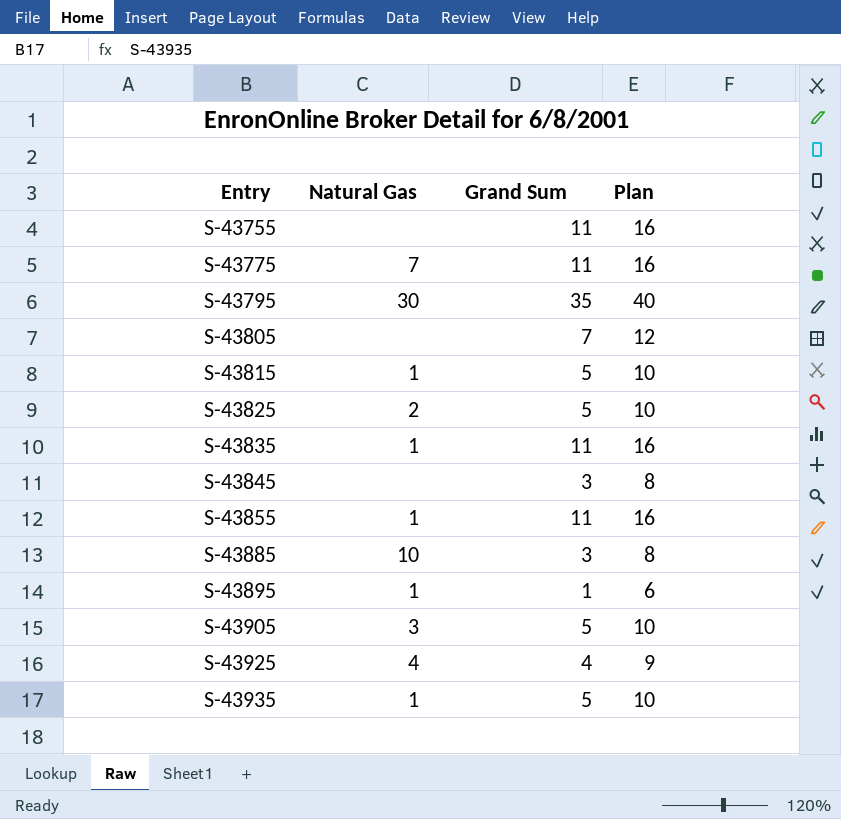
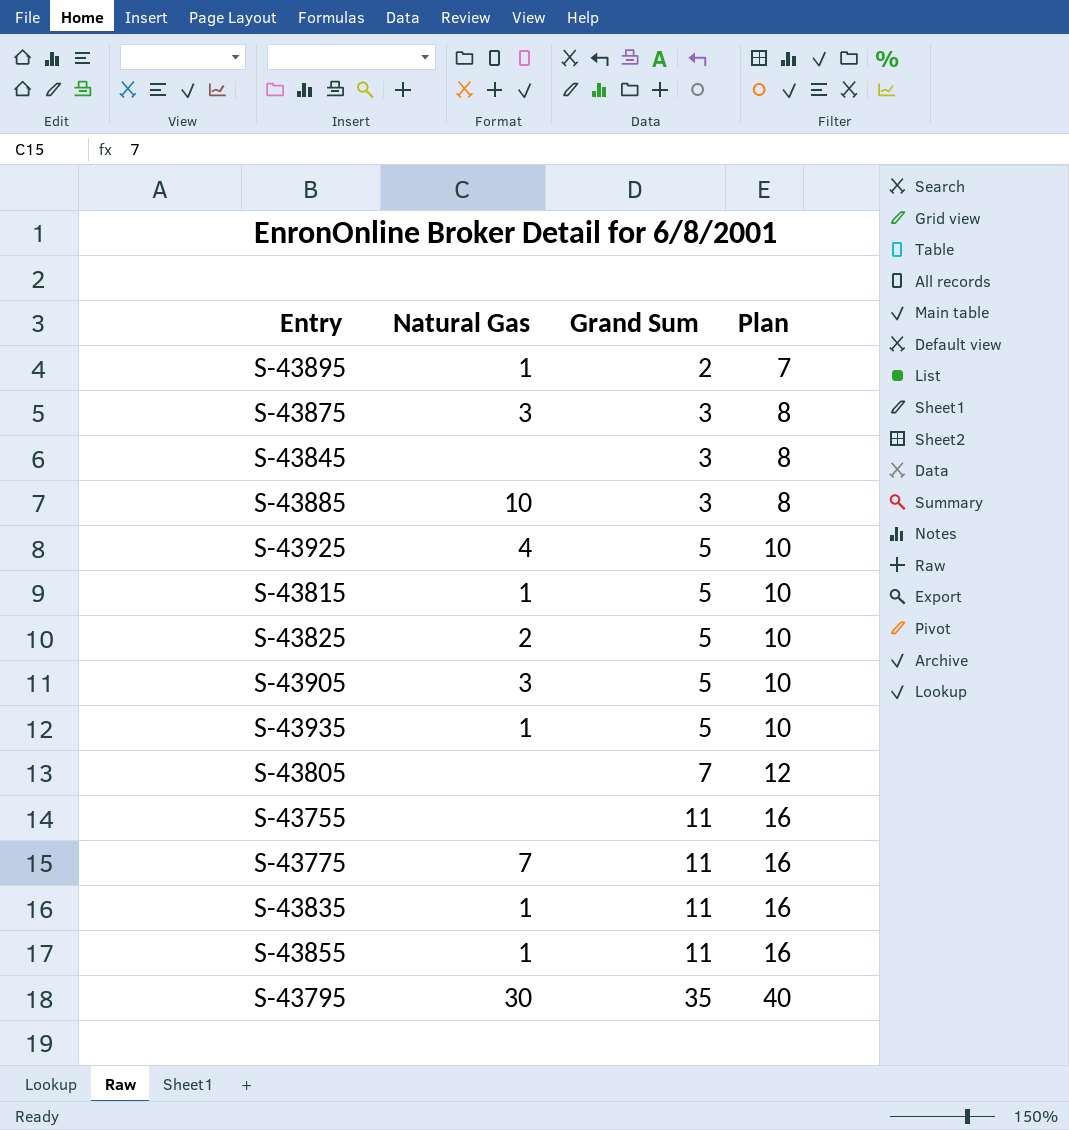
row order: Entry ascending -> Grand Sum ascending
S-43895 | Grand Sum: 1 -> 2
S-43895 | Plan: 6 -> 7
row S-43875: none -> 3 | 3 | 8
S-43925 | Grand Sum: 4 -> 5
S-43925 | Plan: 9 -> 10

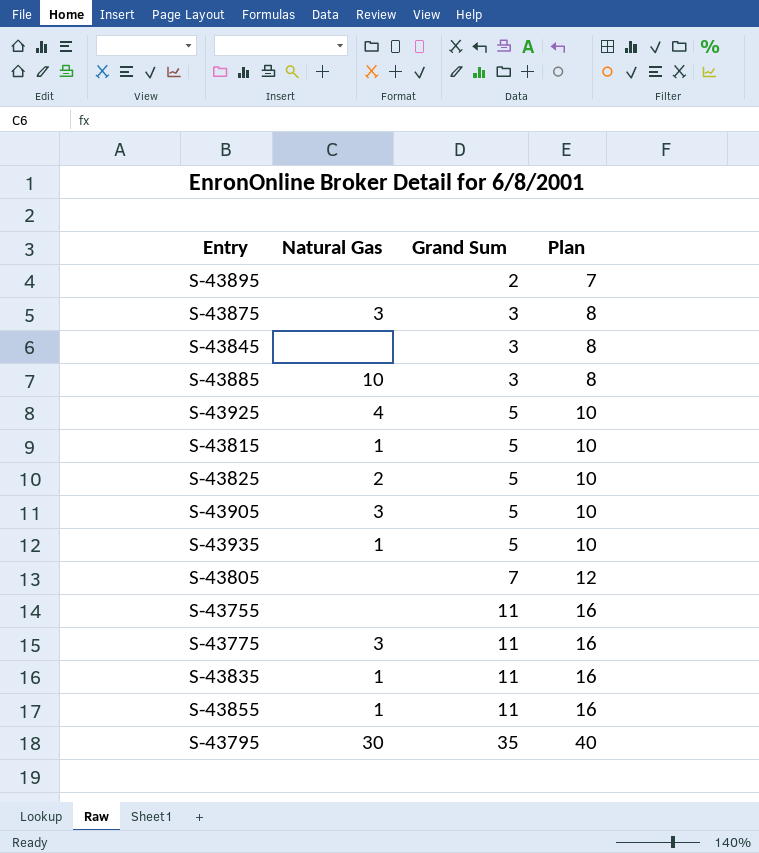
S-43895 | Natural Gas: 1 -> none
S-43775 | Natural Gas: 7 -> 3

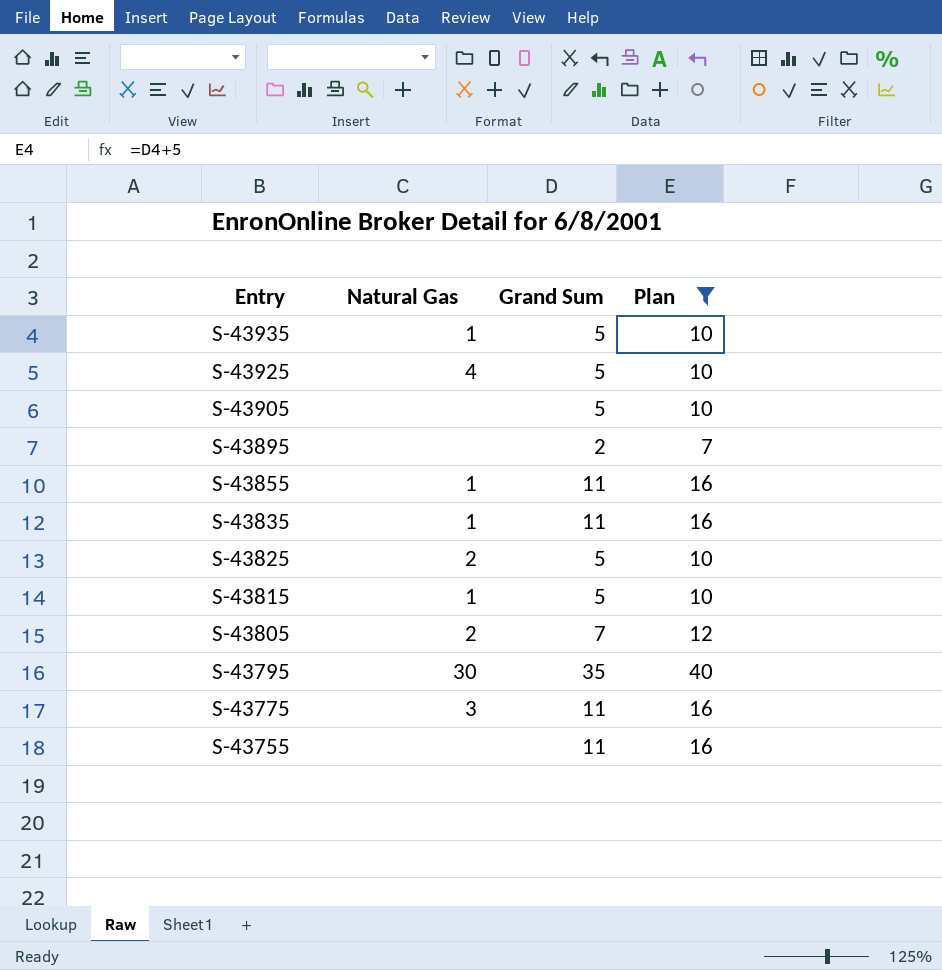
filter: none -> Plan != 8
row order: Grand Sum ascending -> Entry descending
S-43905 | Natural Gas: 3 -> none
S-43805 | Natural Gas: none -> 2

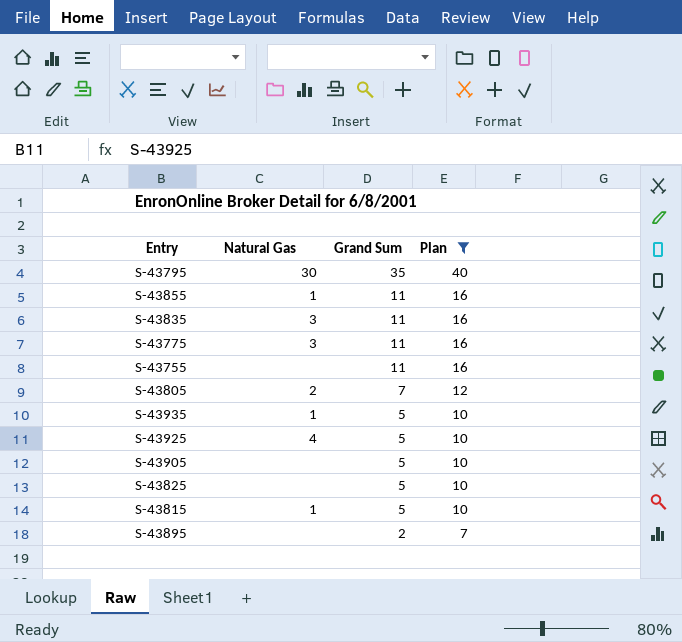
row order: Entry descending -> Grand Sum descending
S-43835 | Natural Gas: 1 -> 3
S-43825 | Natural Gas: 2 -> none

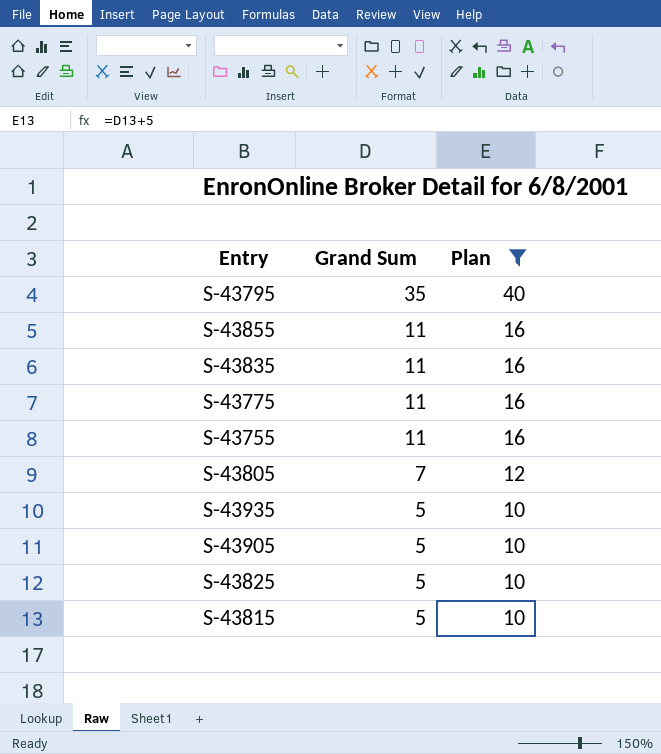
column Natural Gas | position: 2 -> none
row S-43925: 4 | 5 | 10 -> none
row S-43895: none | 2 | 7 -> none

